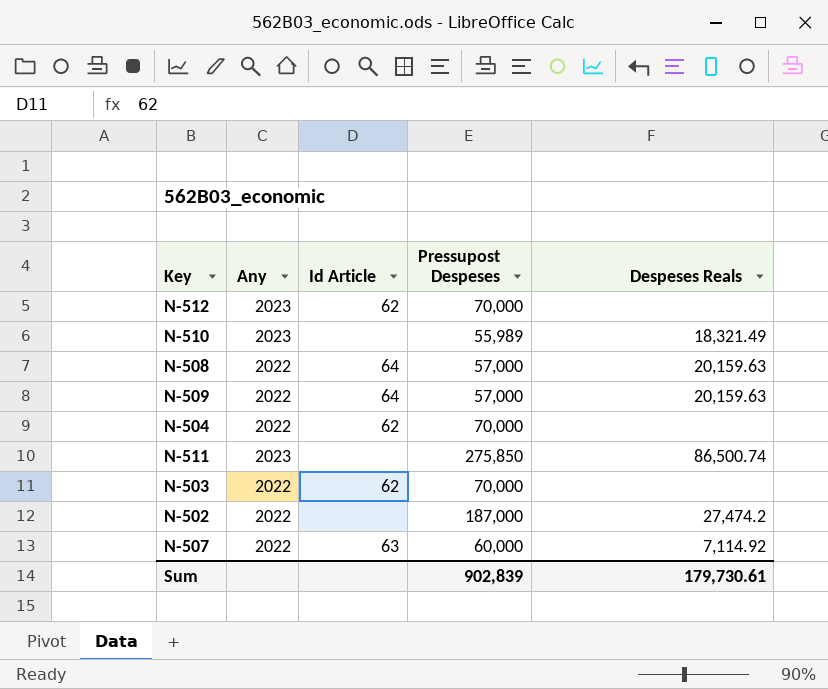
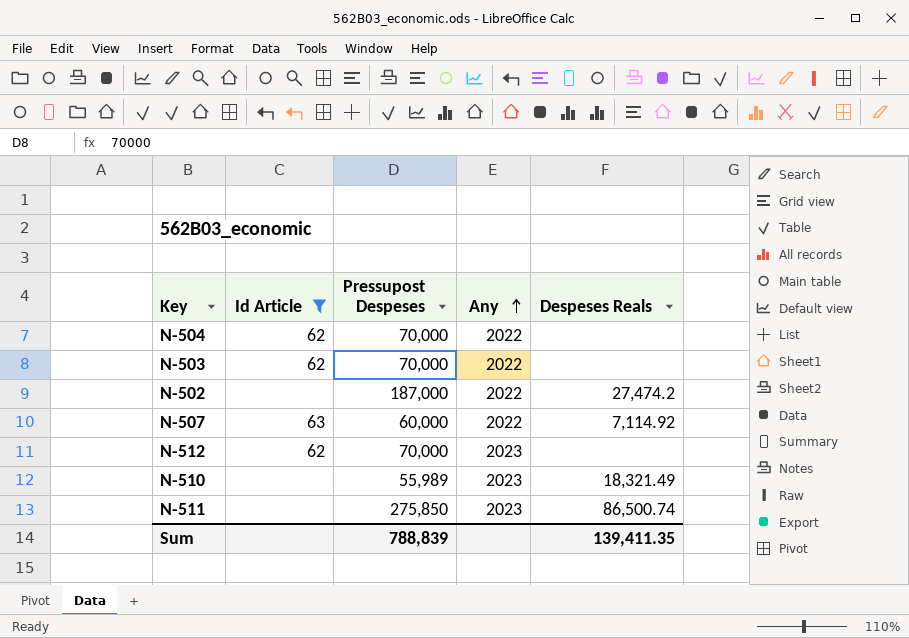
filter: none -> Id Article != 64
row order: none -> Any ascending
column Any | position: 2 -> 4
Sum | Pressupost Despeses: 902,839 -> 788,839
Sum | Despeses Reals: 179,730.61 -> 139,411.35

